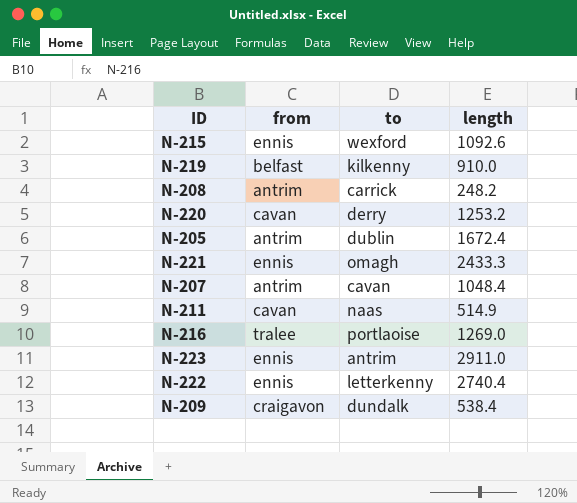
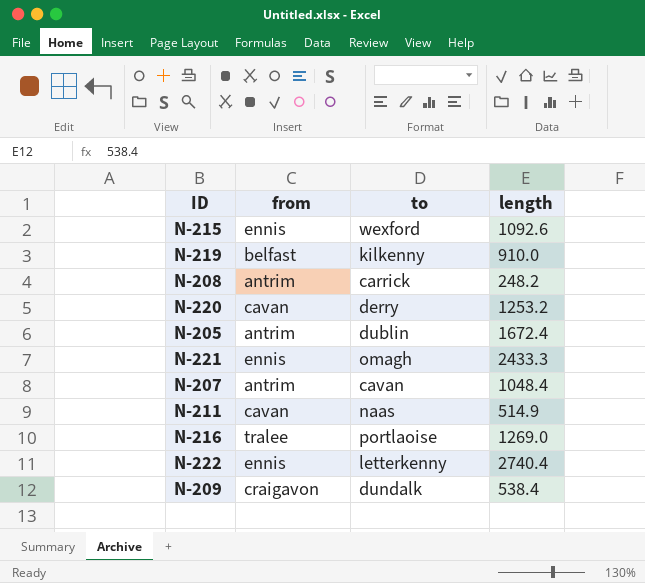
row N-223: ennis | antrim | 2911.0 -> none

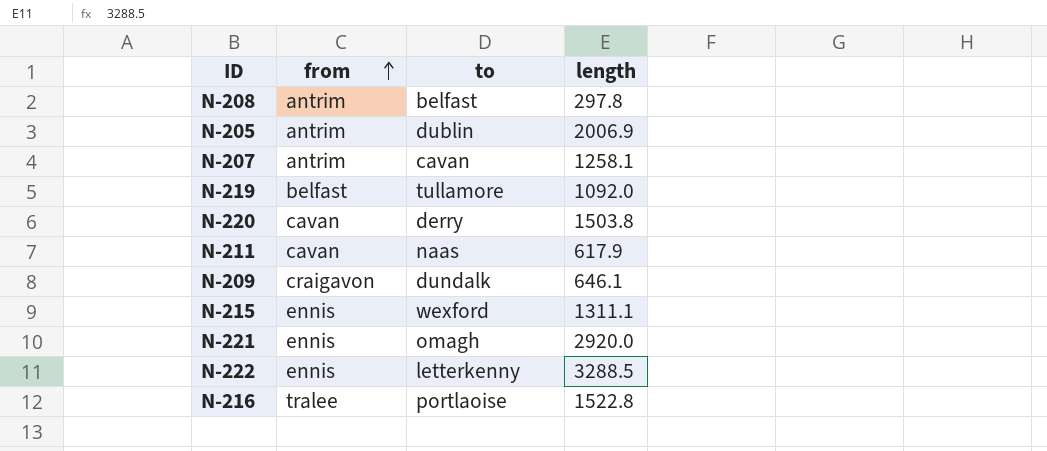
row order: none -> from ascending
N-208 | to: carrick -> belfast
N-208 | length: 248.2 -> 297.8
N-205 | length: 1672.4 -> 2006.9
N-207 | length: 1048.4 -> 1258.1
N-219 | to: kilkenny -> tullamore
N-219 | length: 910.0 -> 1092.0
N-220 | length: 1253.2 -> 1503.8
N-211 | length: 514.9 -> 617.9
N-209 | length: 538.4 -> 646.1
N-215 | length: 1092.6 -> 1311.1
N-221 | length: 2433.3 -> 2920.0
N-222 | length: 2740.4 -> 3288.5
N-216 | length: 1269.0 -> 1522.8

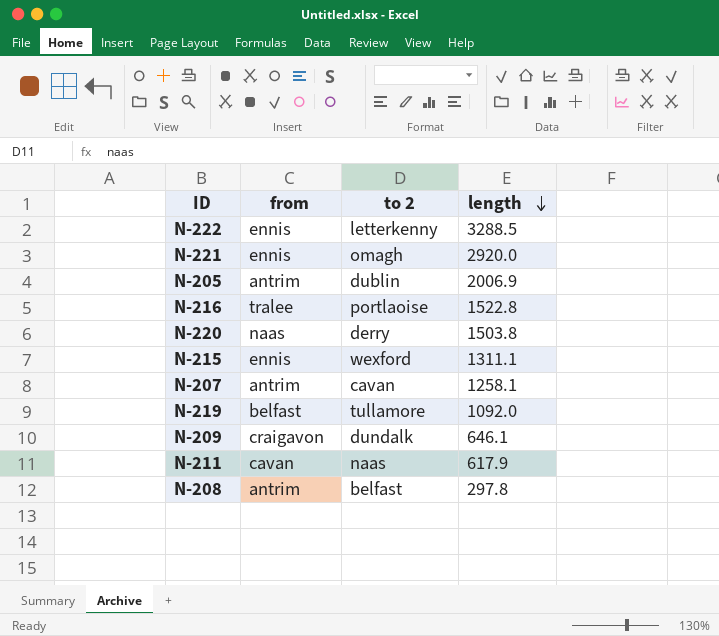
row order: from ascending -> length descending
column name: to -> to 2
N-220 | from: cavan -> naas

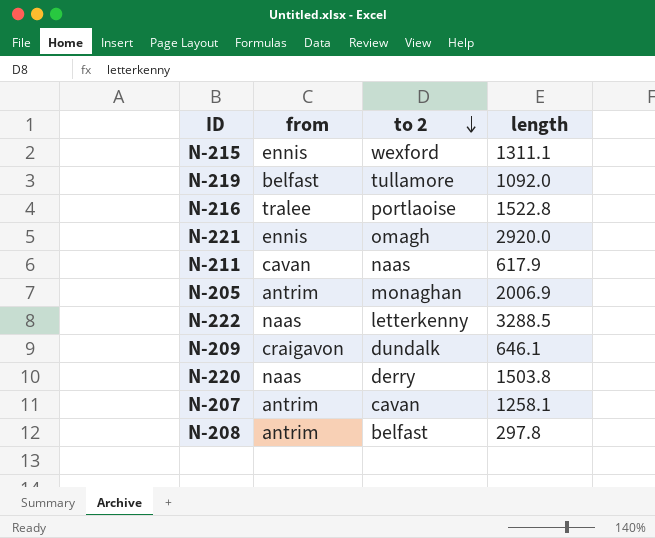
row order: length descending -> to 2 descending
N-205 | to 2: dublin -> monaghan
N-222 | from: ennis -> naas

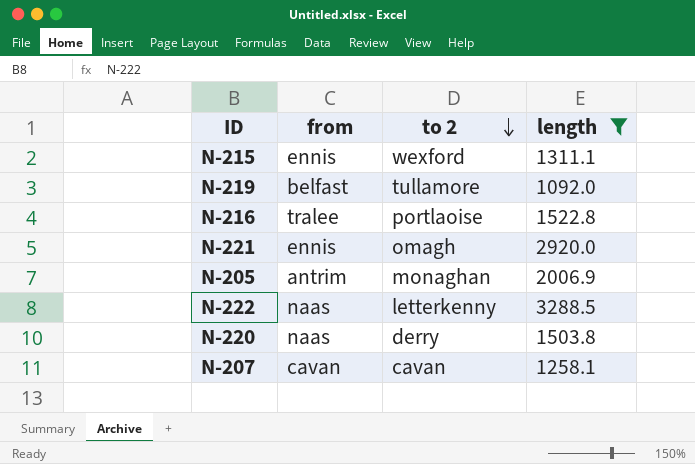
filter: none -> length >= 1092.0
N-207 | from: antrim -> cavan

